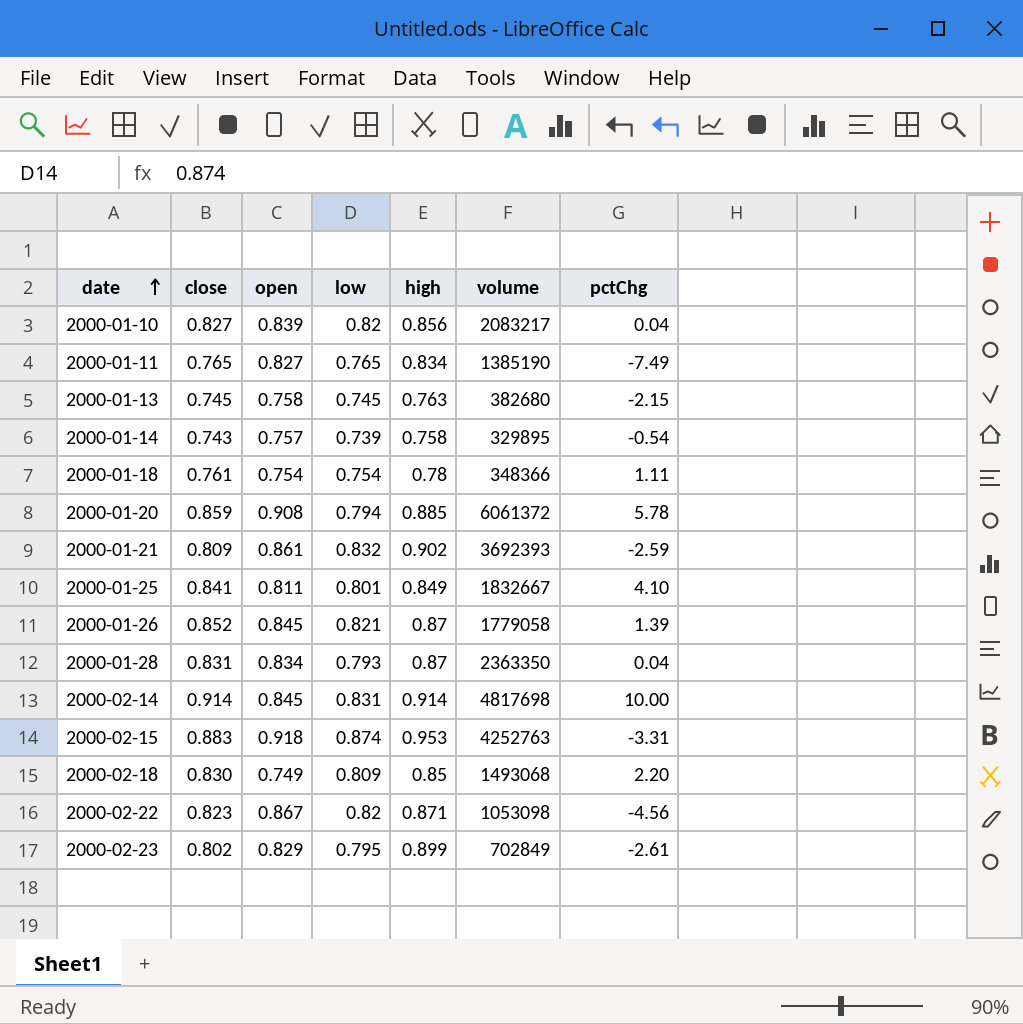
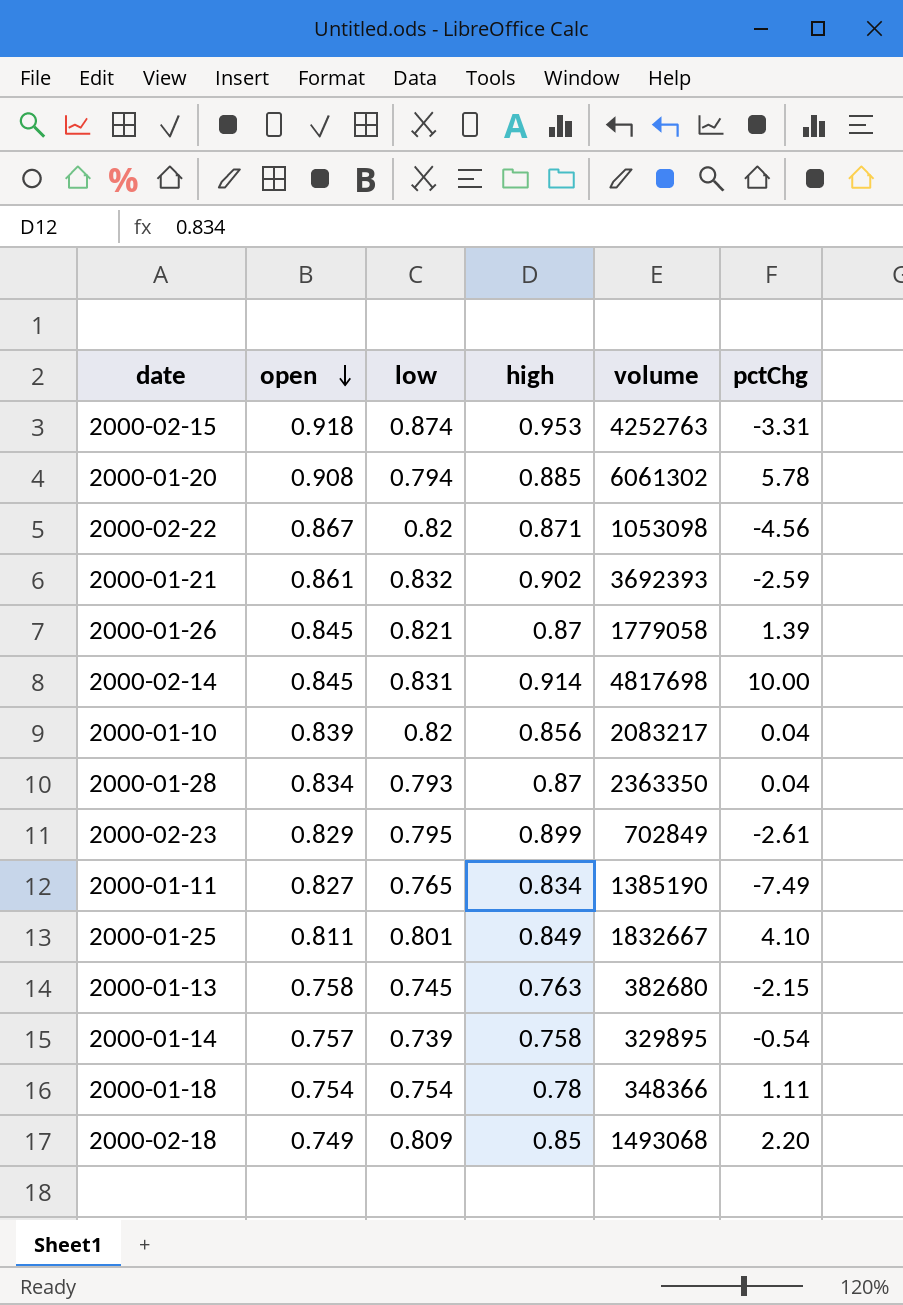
row order: date ascending -> open descending
column close | position: 2 -> none
2000-01-20 | volume: 6061372 -> 6061302

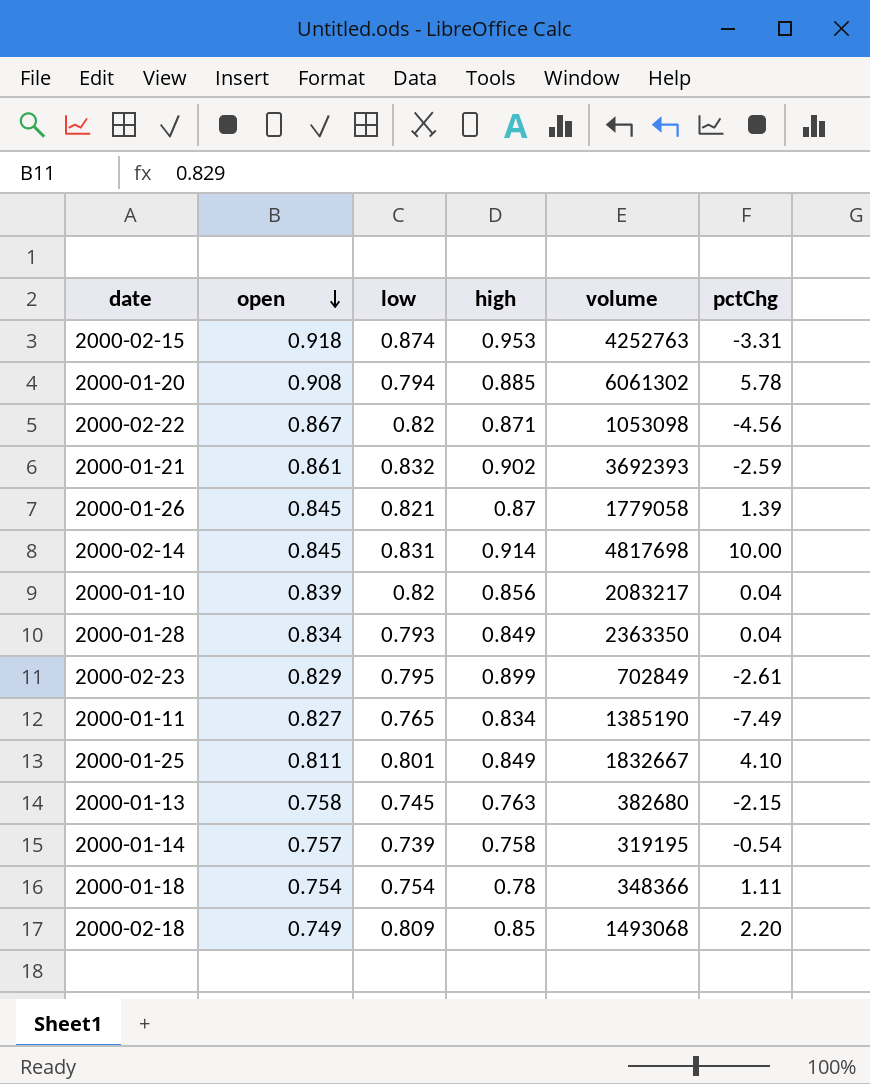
2000-01-28 | high: 0.87 -> 0.849
2000-01-14 | volume: 329895 -> 319195

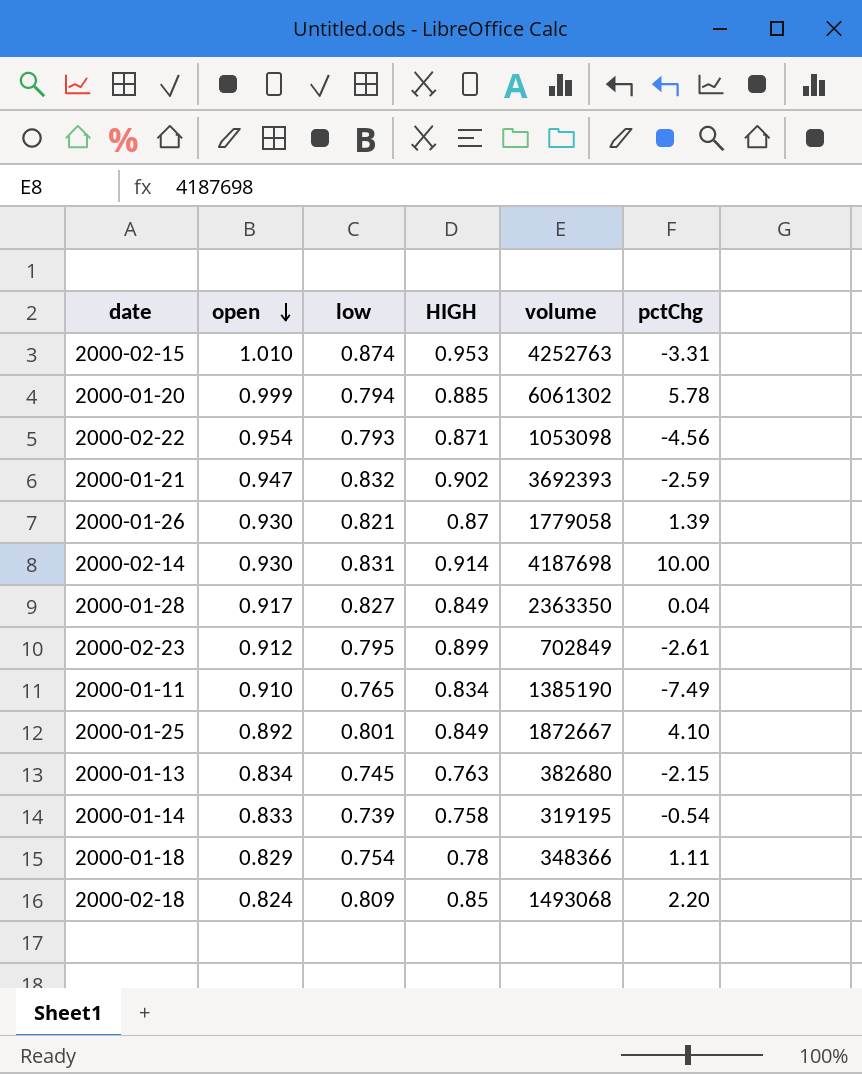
column name: high -> HIGH
row 2000-01-10: 0.839 | 0.82 | 0.856 | 2083217 | 0.04 -> none
2000-02-15 | open: 0.918 -> 1.010
2000-01-20 | open: 0.908 -> 0.999
2000-02-22 | open: 0.867 -> 0.954
2000-02-22 | low: 0.82 -> 0.793
2000-01-21 | open: 0.861 -> 0.947
2000-01-26 | open: 0.845 -> 0.930
2000-02-14 | open: 0.845 -> 0.930
2000-02-14 | volume: 4817698 -> 4187698
2000-01-28 | open: 0.834 -> 0.917
2000-01-28 | low: 0.793 -> 0.827
2000-02-23 | open: 0.829 -> 0.912
2000-01-11 | open: 0.827 -> 0.910
2000-01-25 | open: 0.811 -> 0.892
2000-01-25 | volume: 1832667 -> 1872667
2000-01-13 | open: 0.758 -> 0.834
2000-01-14 | open: 0.757 -> 0.833
2000-01-18 | open: 0.754 -> 0.829
2000-02-18 | open: 0.749 -> 0.824

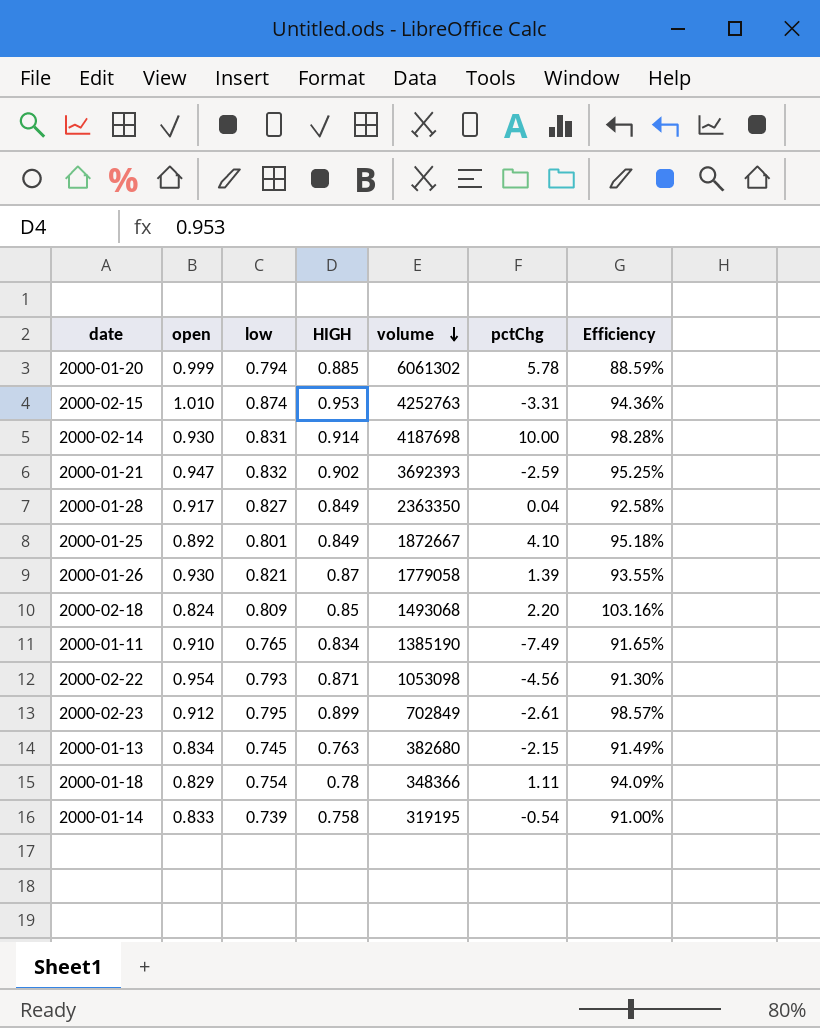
row order: open descending -> volume descending
column Efficiency | formula: none -> [HIGH] / [open]

